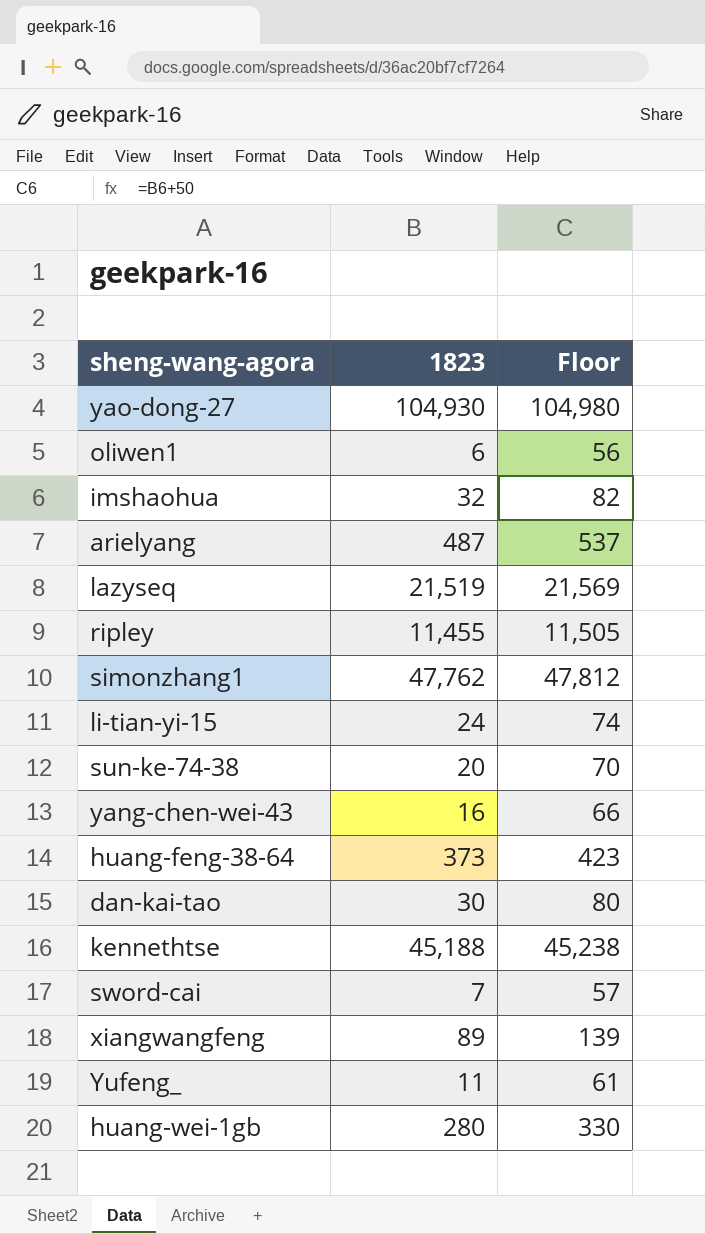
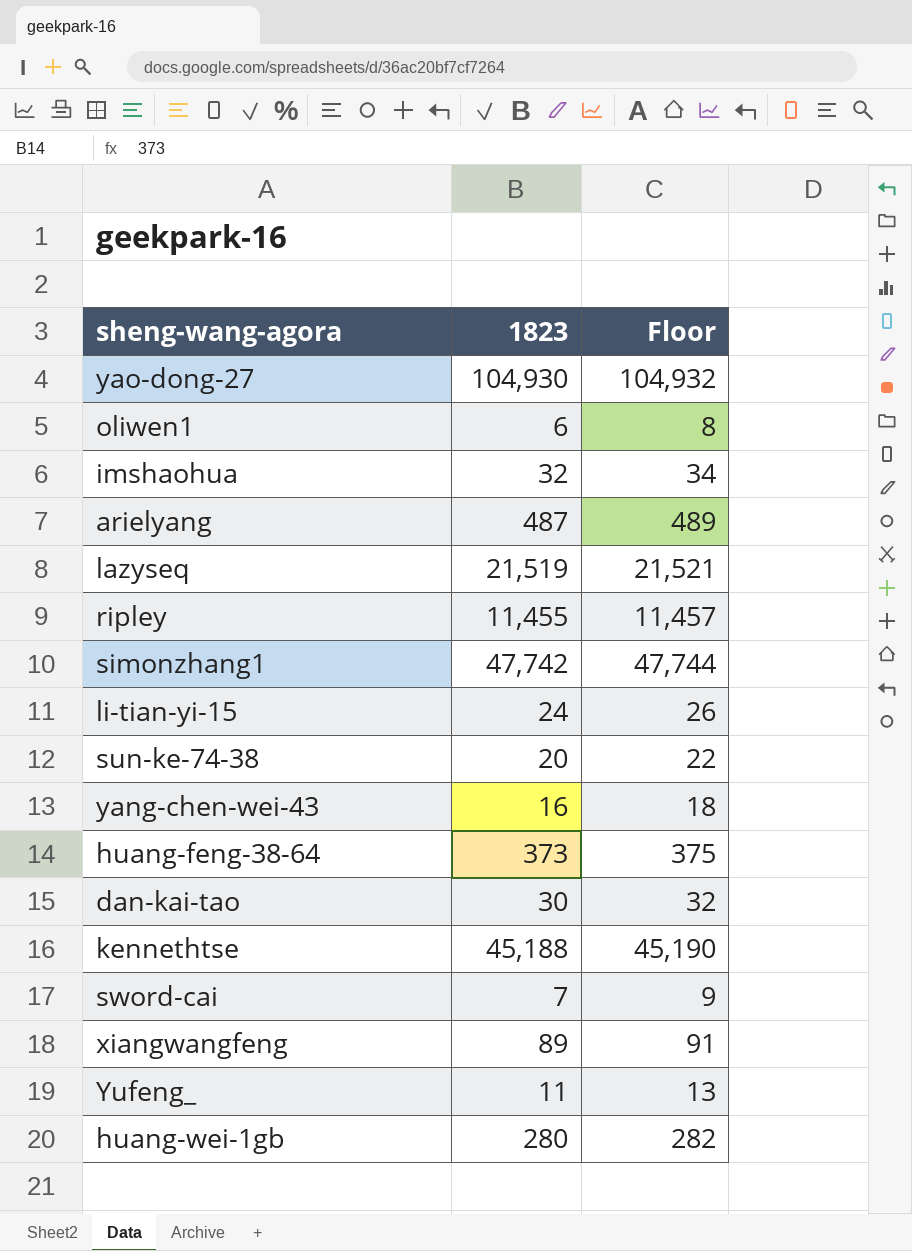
column Floor | formula: [1823] + 50 -> [1823] + 2
simonzhang1 | 1823: 47,762 -> 47,742

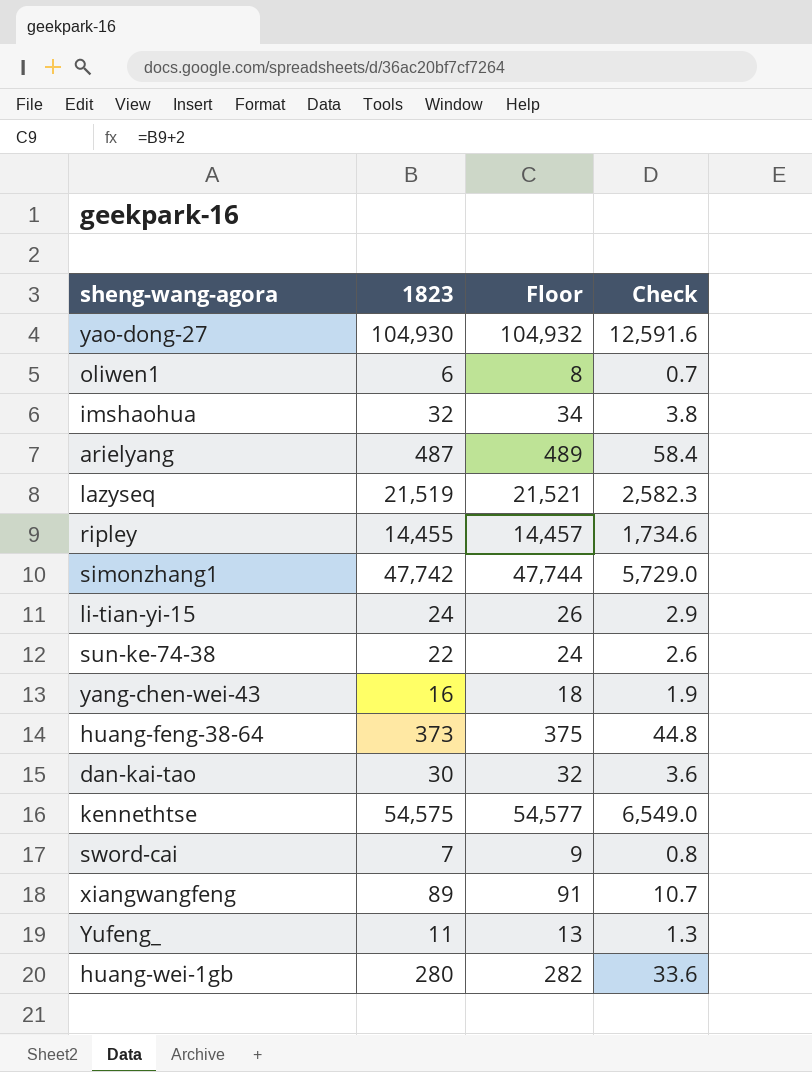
column Check | formula: none -> [1823] * 0.12
ripley | 1823: 11,455 -> 14,455
ripley | Floor: 11,457 -> 14,457
sun-ke-74-38 | 1823: 20 -> 22
sun-ke-74-38 | Floor: 22 -> 24
kennethtse | 1823: 45,188 -> 54,575
kennethtse | Floor: 45,190 -> 54,577

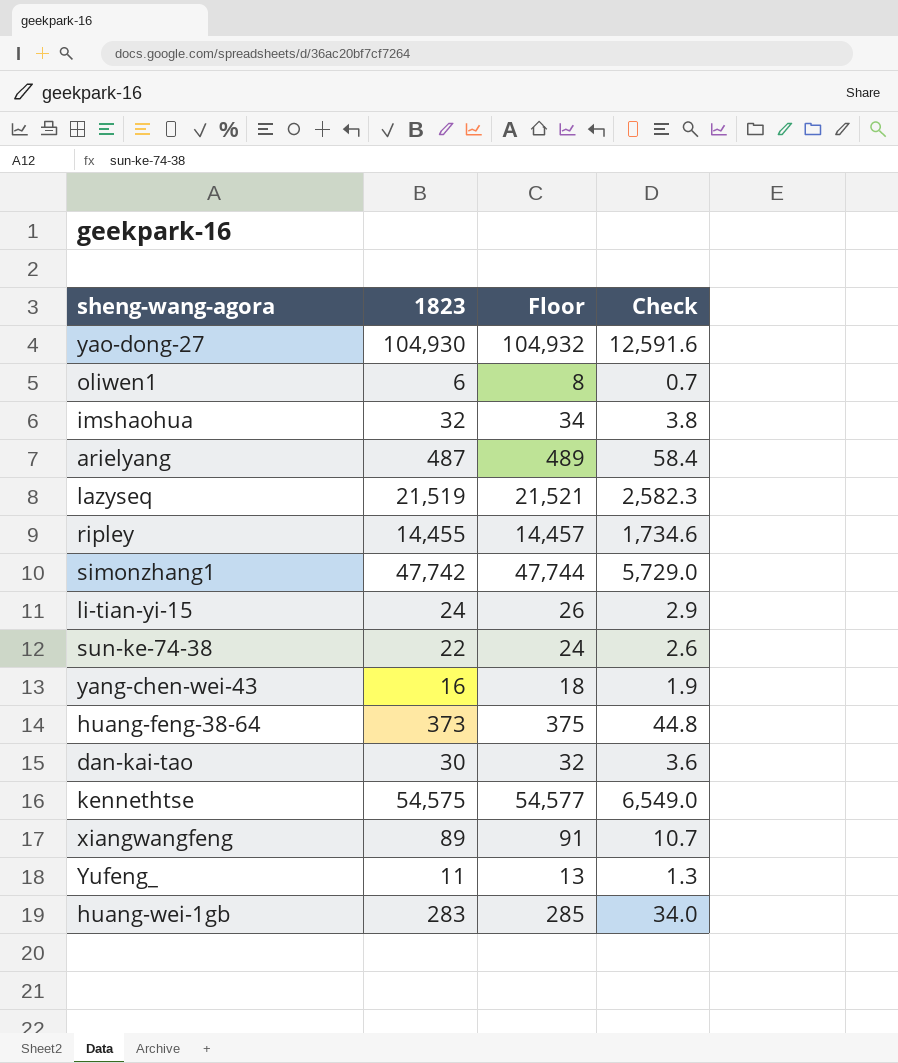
row sword-cai: 7 | 9 | 0.8 -> none
huang-wei-1gb | 1823: 280 -> 283
huang-wei-1gb | Floor: 282 -> 285
huang-wei-1gb | Check: 33.6 -> 34.0

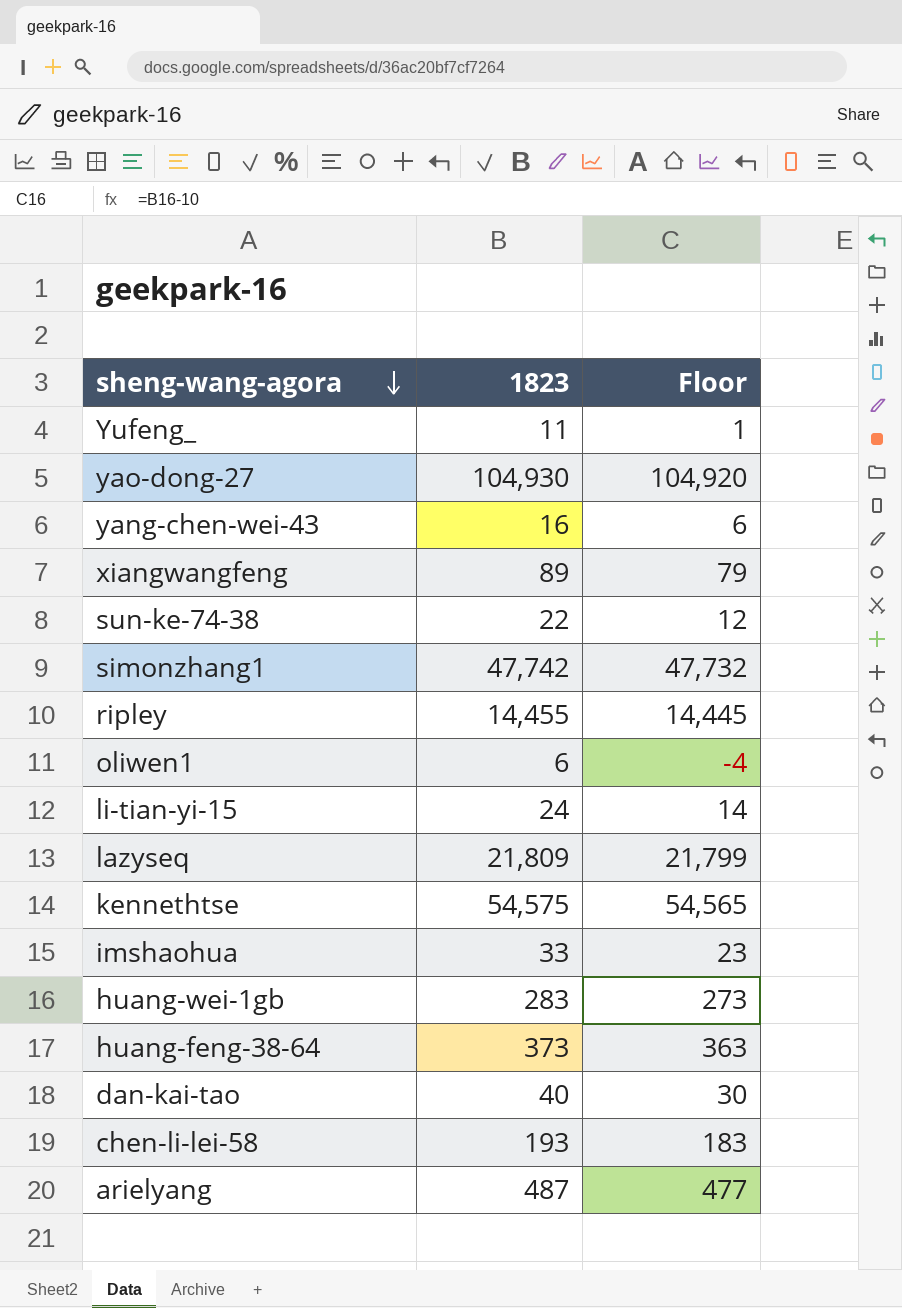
row order: none -> sheng-wang-agora descending
column Check | formula: [1823] * 0.12 -> none
column Floor | formula: [1823] + 2 -> [1823] - 10
lazyseq | 1823: 21,519 -> 21,809
imshaohua | 1823: 32 -> 33
dan-kai-tao | 1823: 30 -> 40
row chen-li-lei-58: none -> 193 | 183

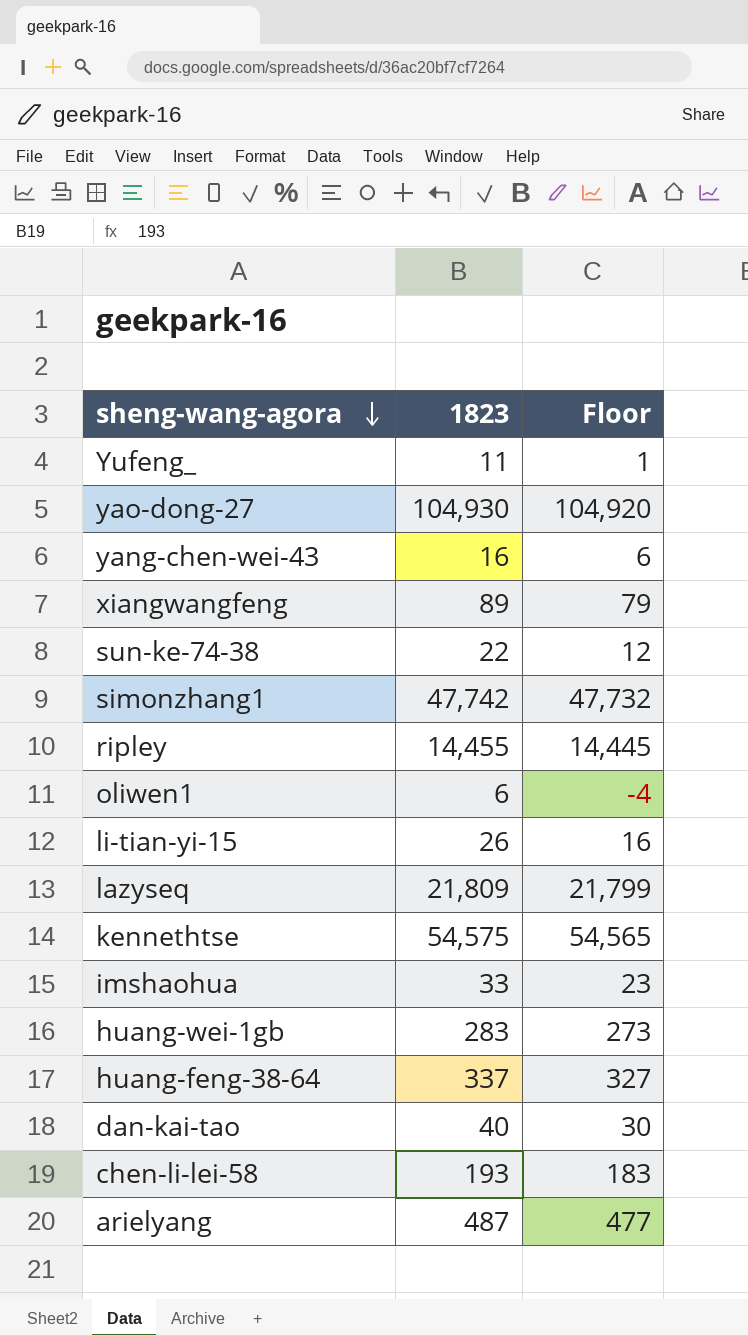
li-tian-yi-15 | 1823: 24 -> 26
li-tian-yi-15 | Floor: 14 -> 16
huang-feng-38-64 | 1823: 373 -> 337
huang-feng-38-64 | Floor: 363 -> 327

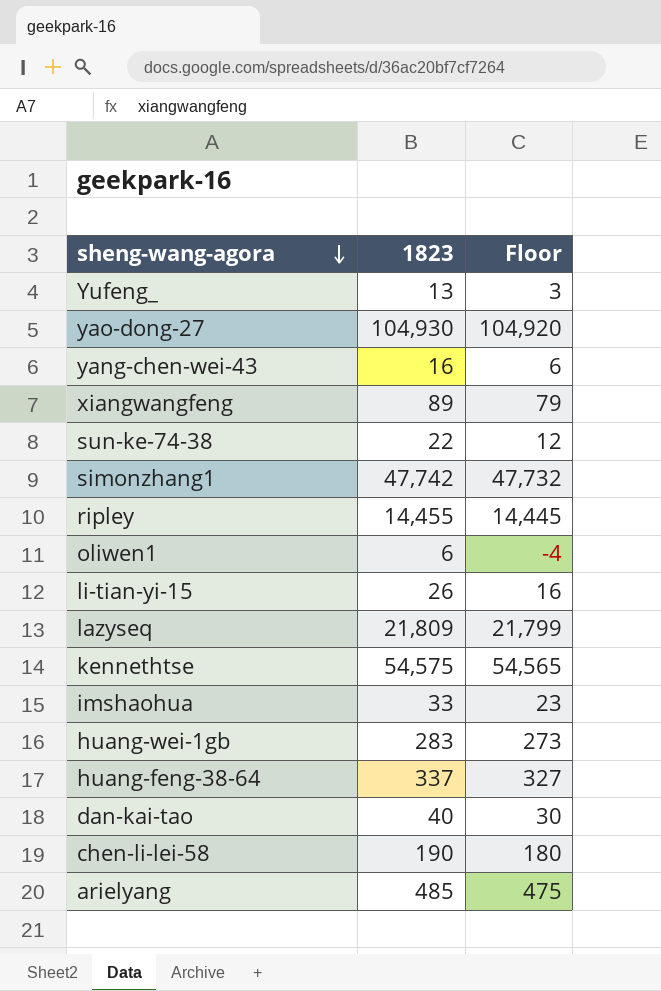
Yufeng_ | 1823: 11 -> 13
Yufeng_ | Floor: 1 -> 3
chen-li-lei-58 | 1823: 193 -> 190
chen-li-lei-58 | Floor: 183 -> 180
arielyang | 1823: 487 -> 485
arielyang | Floor: 477 -> 475

